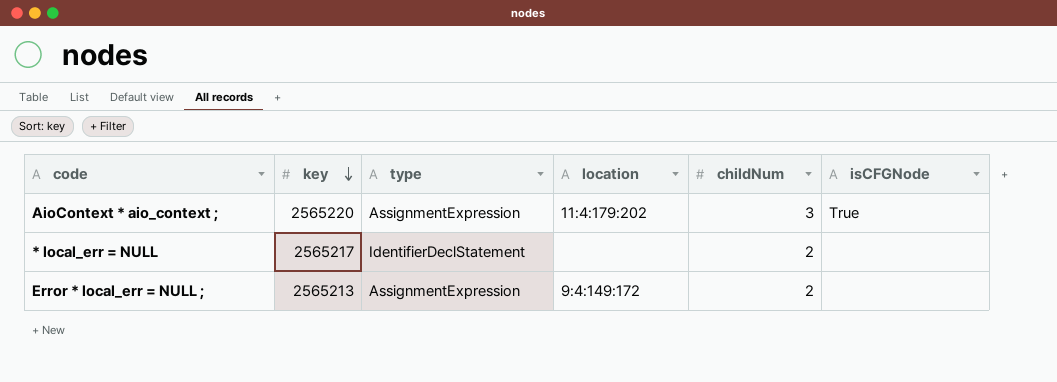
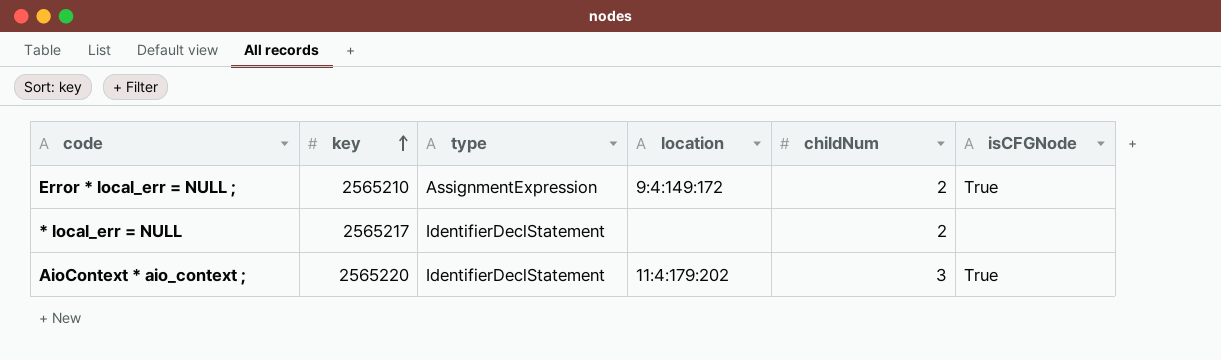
row order: key descending -> key ascending
Error * local_err = NULL ; | key: 2565213 -> 2565210
Error * local_err = NULL ; | isCFGNode: none -> True
AioContext * aio_context ; | type: AssignmentExpression -> IdentifierDeclStatement

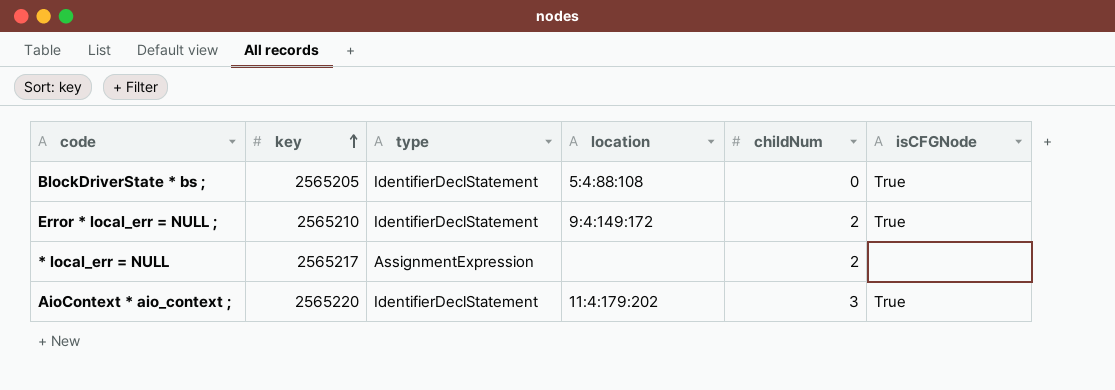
row BlockDriverState * bs ;: none -> 2565205 | IdentifierDeclStatement | 5:4:88:108 | 0 | True
Error * local_err = NULL ; | type: AssignmentExpression -> IdentifierDeclStatement
* local_err = NULL | type: IdentifierDeclStatement -> AssignmentExpression

